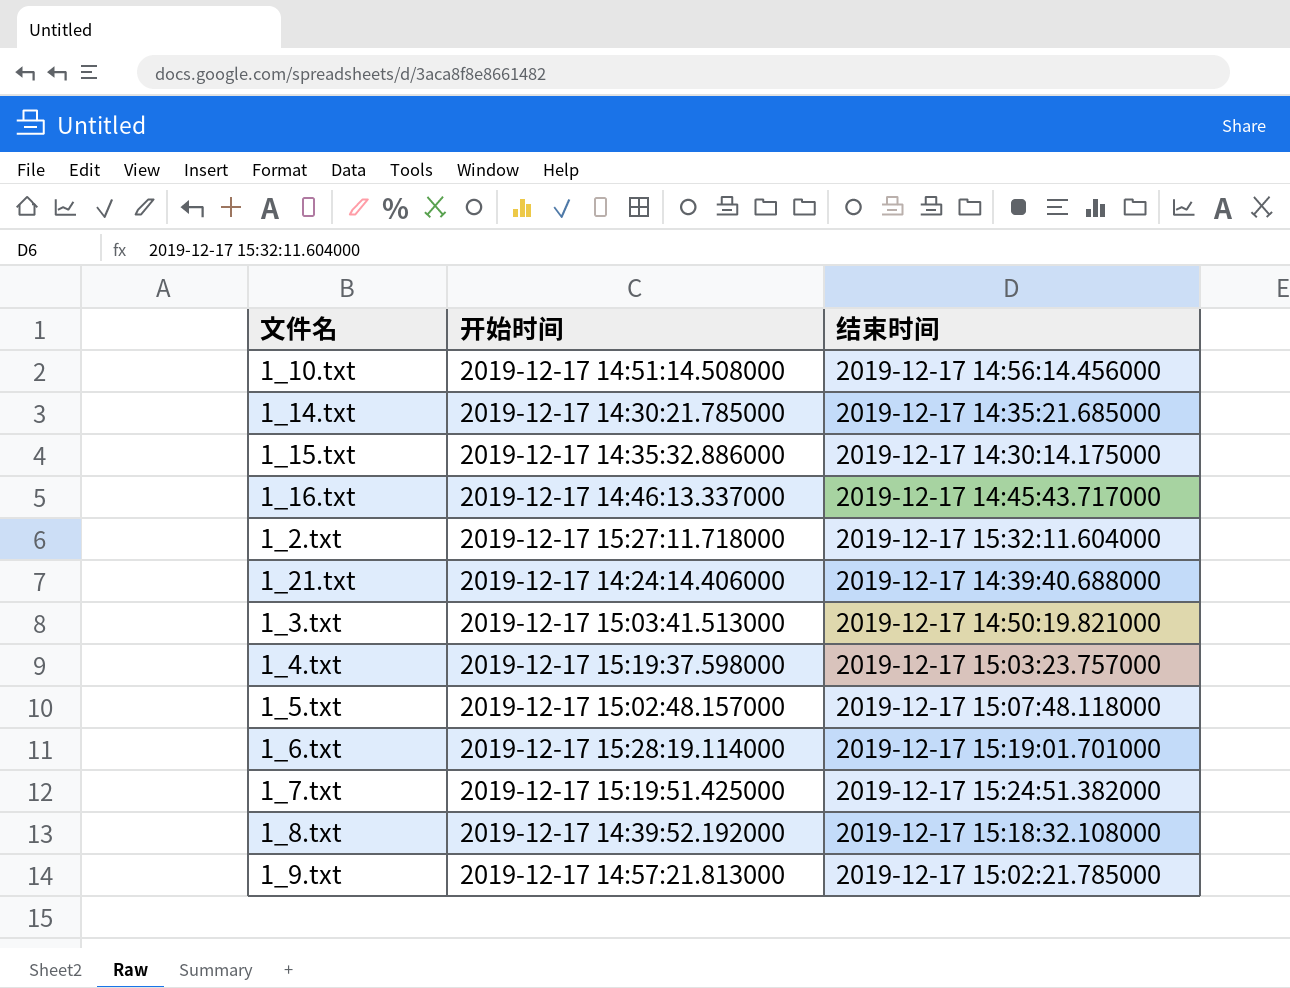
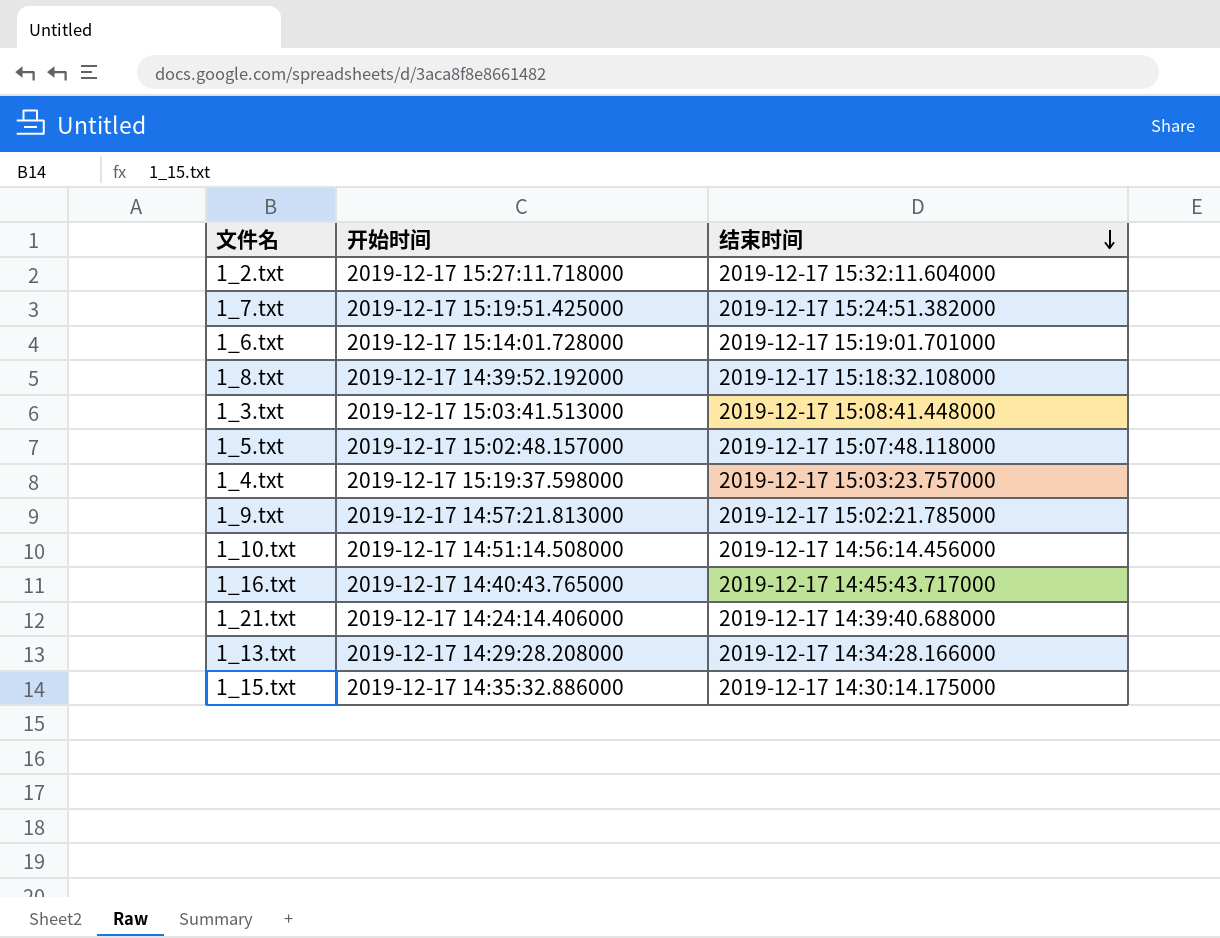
row order: none -> 结束时间 descending
row 1_14.txt: 2019-12-17 14:30:21.785000 | 2019-12-17 14:35:21.685000 -> none
1_6.txt | 开始时间: 2019-12-17 15:28:19.114000 -> 2019-12-17 15:14:01.728000
1_3.txt | 结束时间: 2019-12-17 14:50:19.821000 -> 2019-12-17 15:08:41.448000
1_16.txt | 开始时间: 2019-12-17 14:46:13.337000 -> 2019-12-17 14:40:43.765000
row 1_13.txt: none -> 2019-12-17 14:29:28.208000 | 2019-12-17 14:34:28.166000

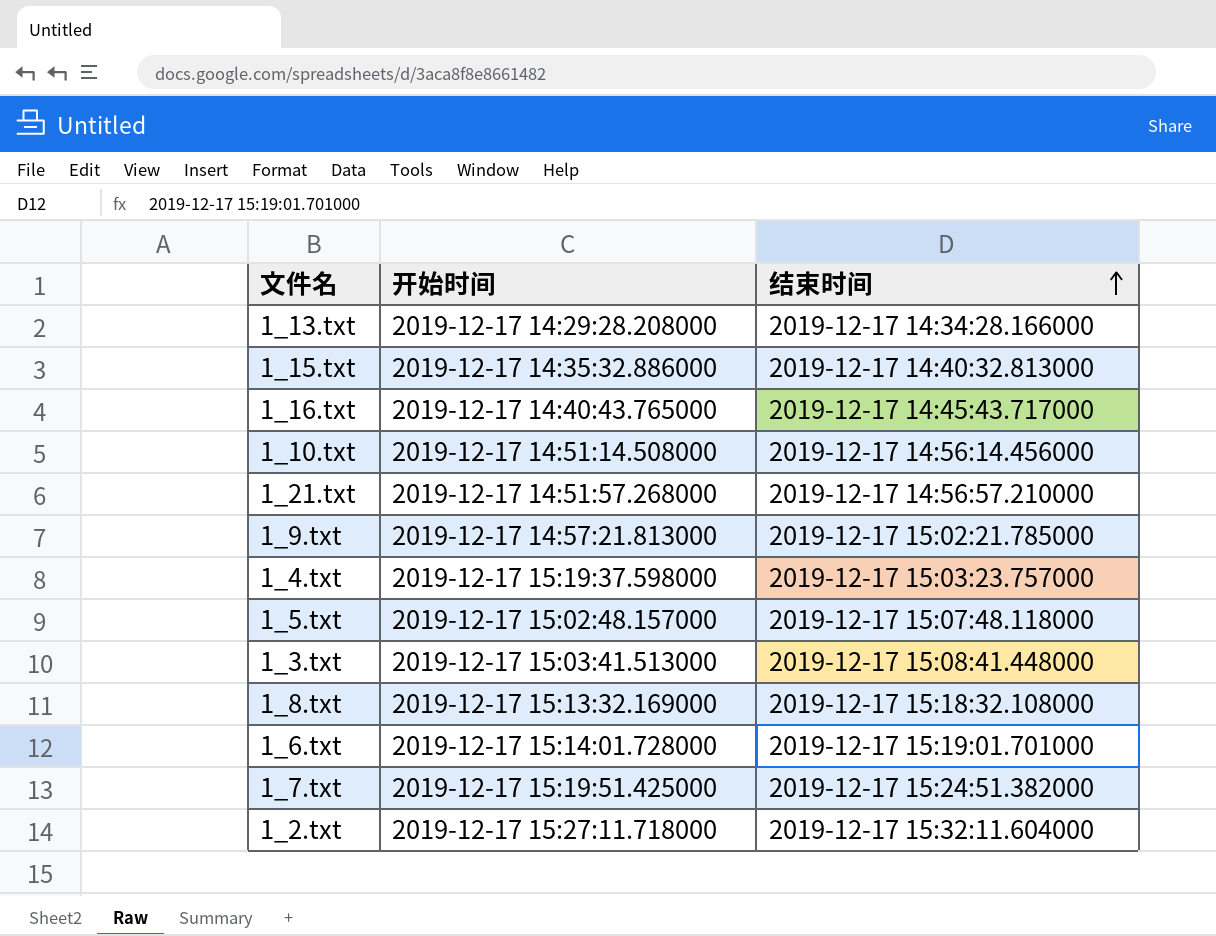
row order: 结束时间 descending -> 结束时间 ascending
1_15.txt | 结束时间: 2019-12-17 14:30:14.175000 -> 2019-12-17 14:40:32.813000
1_21.txt | 开始时间: 2019-12-17 14:24:14.406000 -> 2019-12-17 14:51:57.268000
1_21.txt | 结束时间: 2019-12-17 14:39:40.688000 -> 2019-12-17 14:56:57.210000
1_8.txt | 开始时间: 2019-12-17 14:39:52.192000 -> 2019-12-17 15:13:32.169000

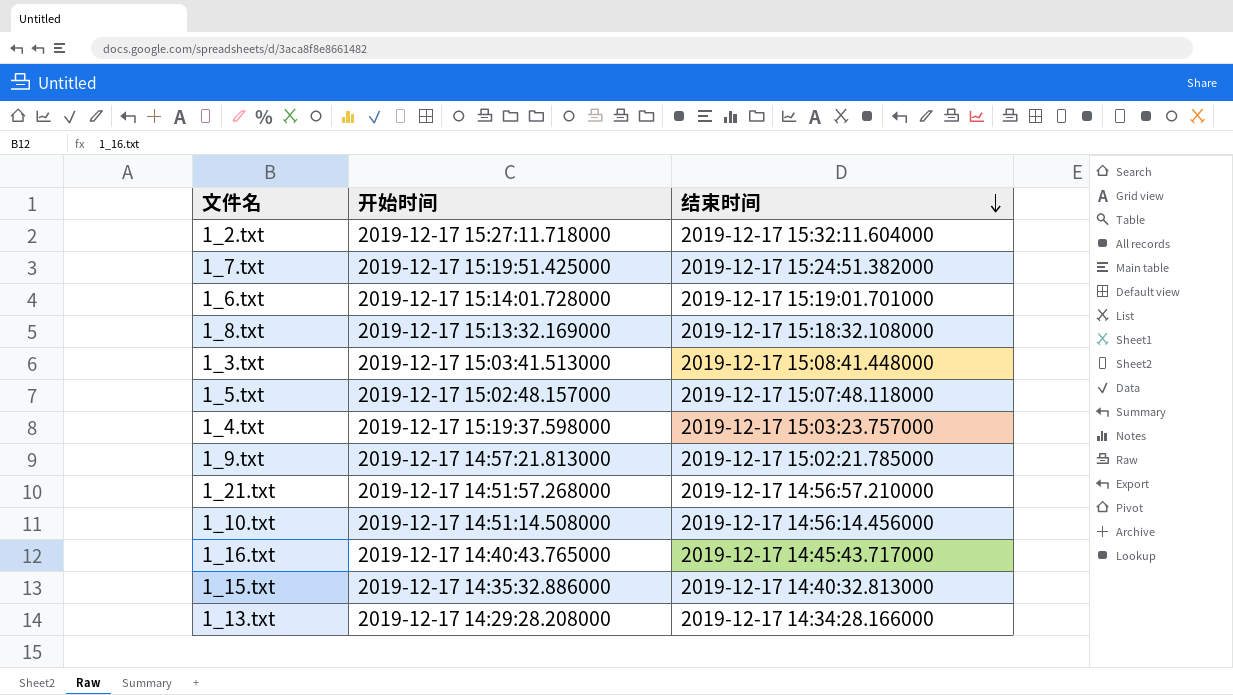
row order: 结束时间 ascending -> 结束时间 descending

